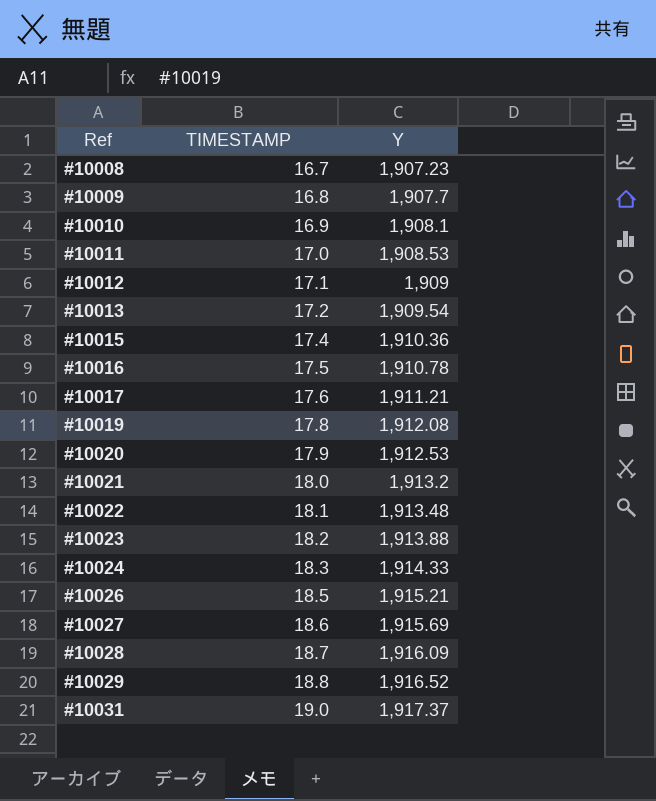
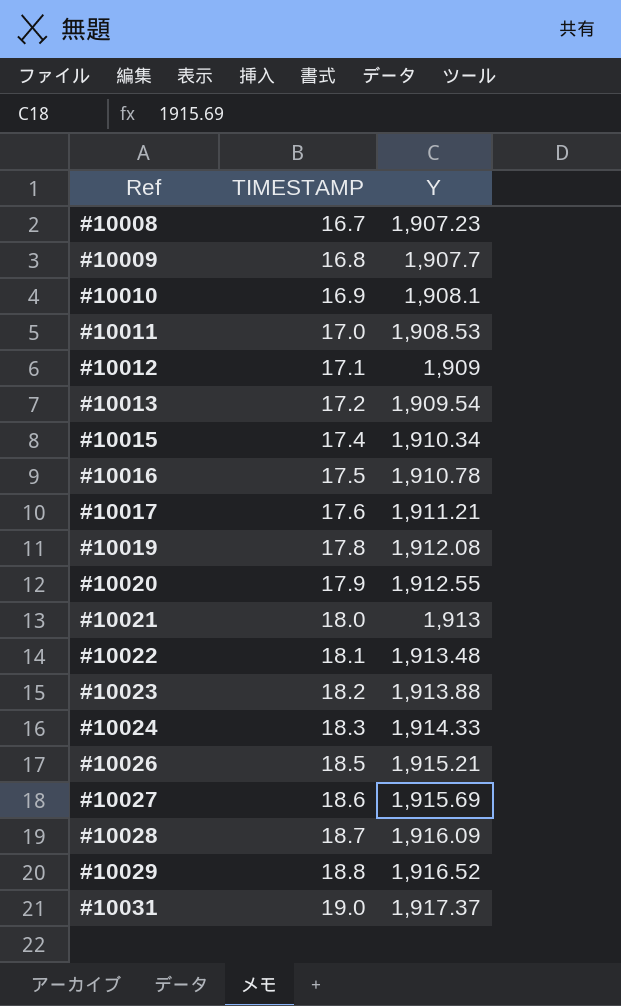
#10015 | Y: 1,910.36 -> 1,910.34
#10020 | Y: 1,912.53 -> 1,912.55
#10021 | Y: 1,913.2 -> 1,913

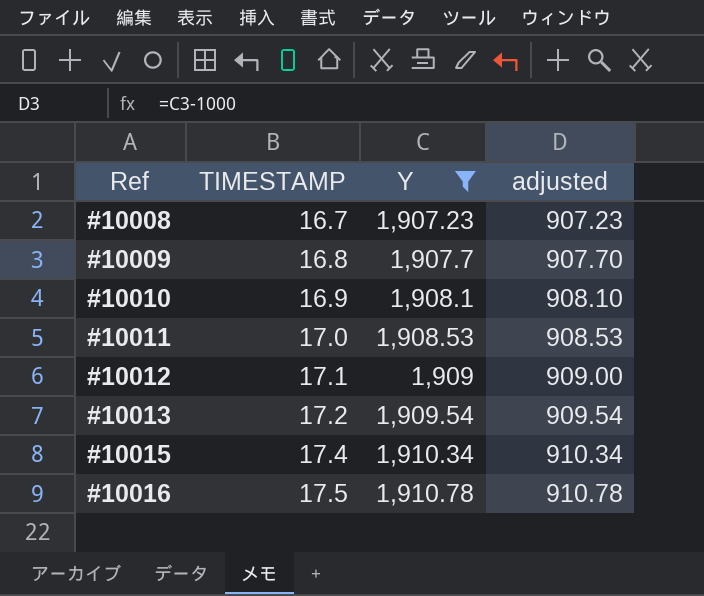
filter: none -> Y <= 1,910.78
column adjusted | formula: none -> [Y] - 1000

